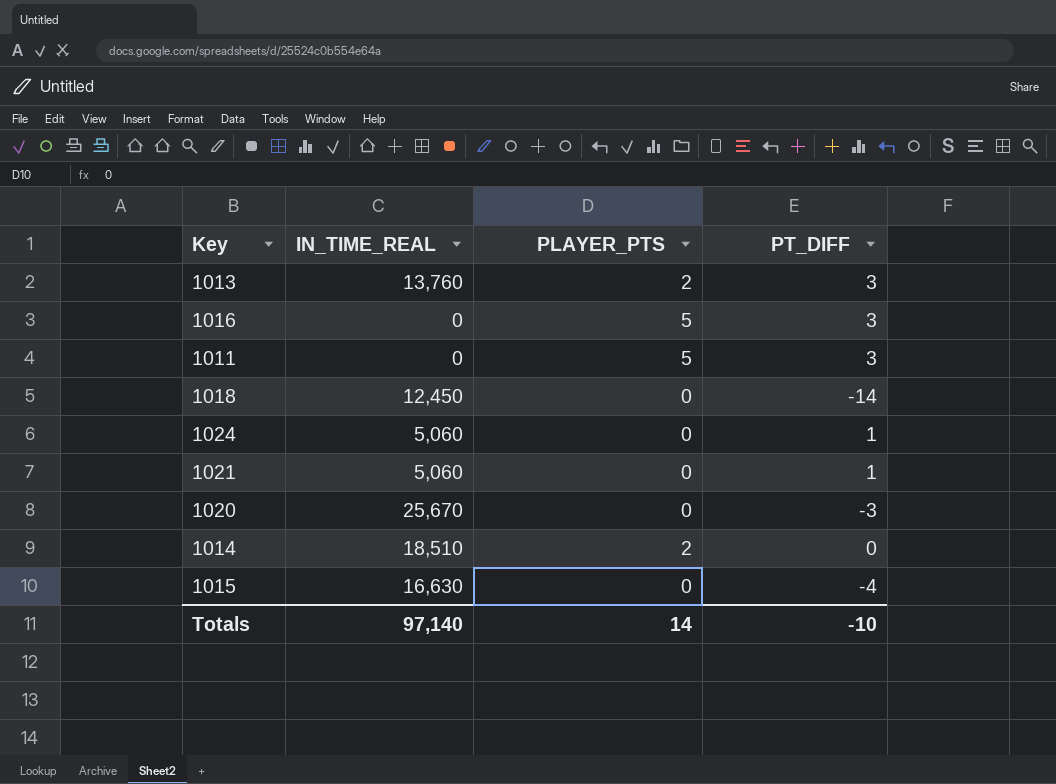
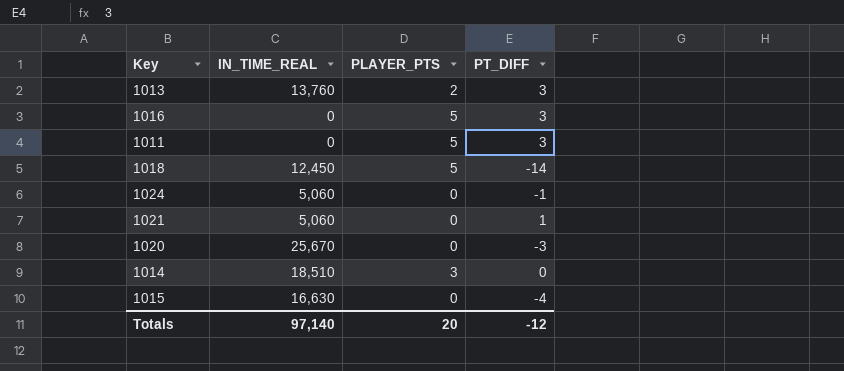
1018 | PLAYER_PTS: 0 -> 5
1024 | PT_DIFF: 1 -> -1
1014 | PLAYER_PTS: 2 -> 3
Totals | PLAYER_PTS: 14 -> 20
Totals | PT_DIFF: -10 -> -12

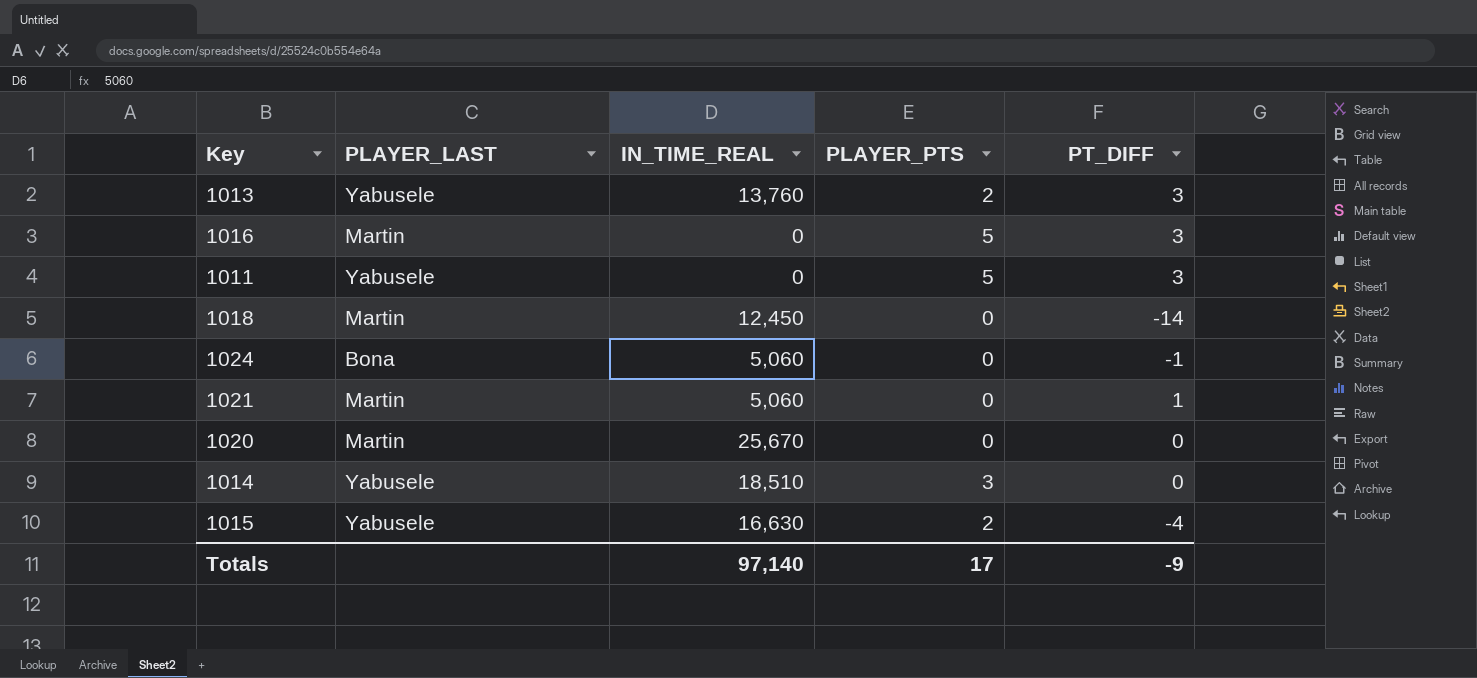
column PLAYER_LAST | position: none -> 2
1018 | PLAYER_PTS: 5 -> 0
1020 | PT_DIFF: -3 -> 0
1015 | PLAYER_PTS: 0 -> 2
Totals | PLAYER_PTS: 20 -> 17
Totals | PT_DIFF: -12 -> -9

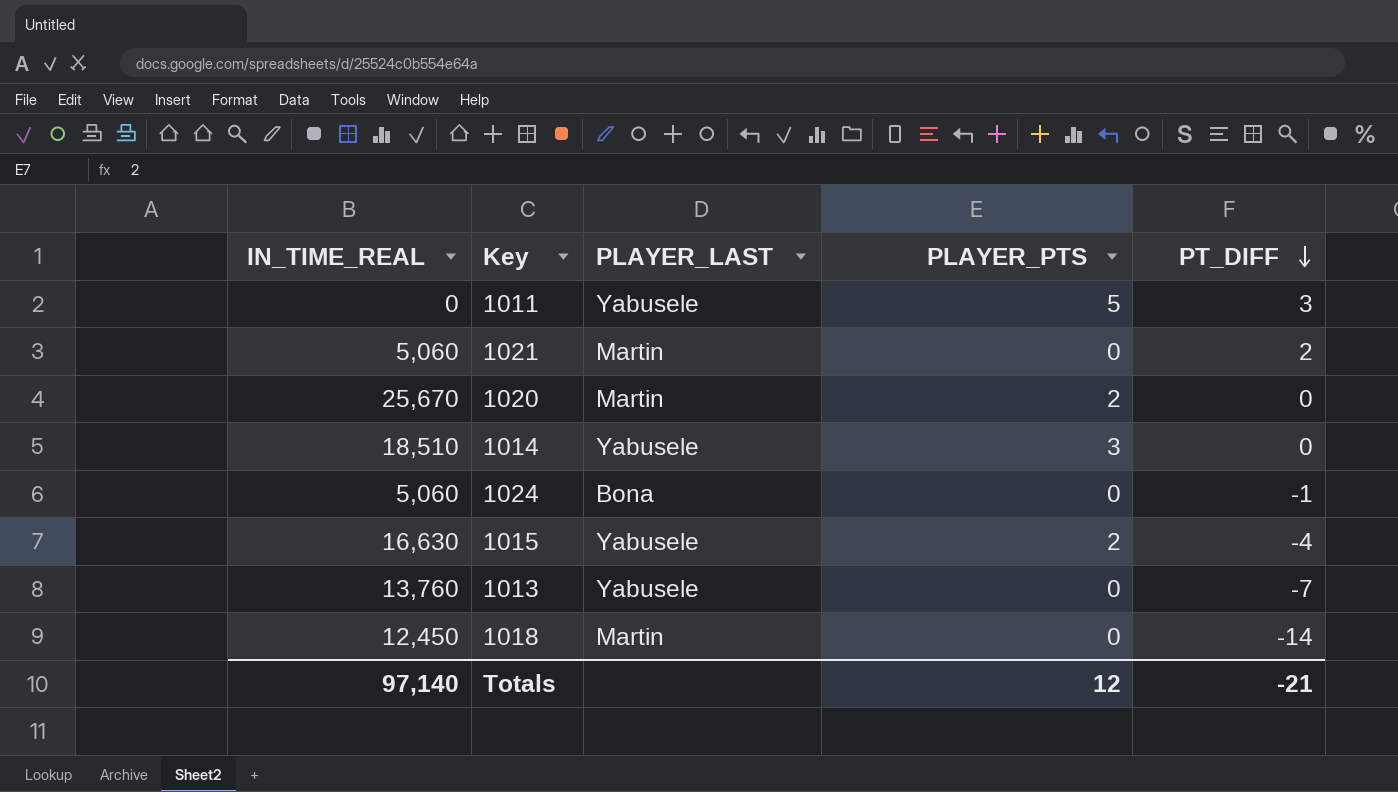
row order: none -> PT_DIFF descending
column IN_TIME_REAL | position: 3 -> 1
row 1016: Martin | 0 | 5 | 3 -> none
1021 | PT_DIFF: 1 -> 2
1020 | PLAYER_PTS: 0 -> 2
1013 | PLAYER_PTS: 2 -> 0
1013 | PT_DIFF: 3 -> -7
Totals | PLAYER_PTS: 17 -> 12
Totals | PT_DIFF: -9 -> -21

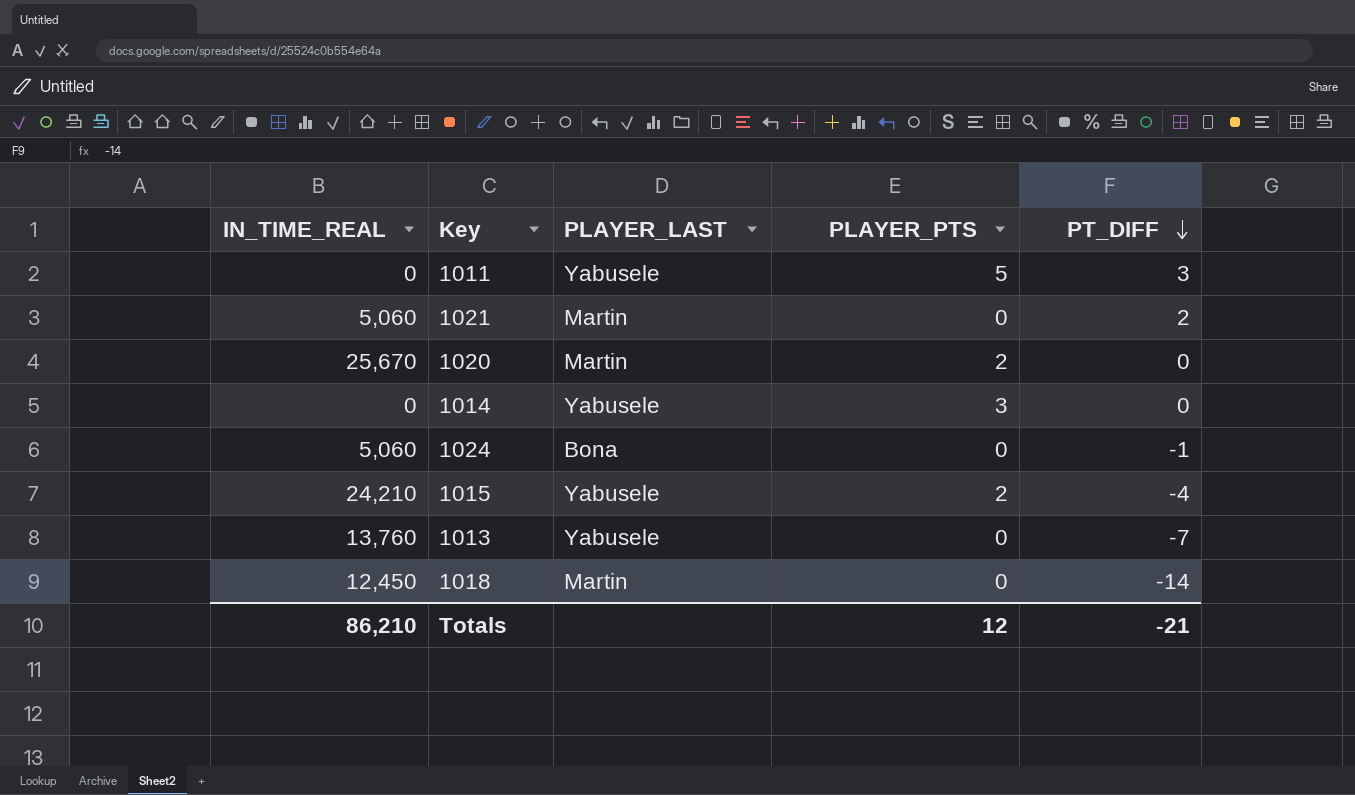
1014 | IN_TIME_REAL: 18,510 -> 0
1015 | IN_TIME_REAL: 16,630 -> 24,210
Totals | IN_TIME_REAL: 97,140 -> 86,210

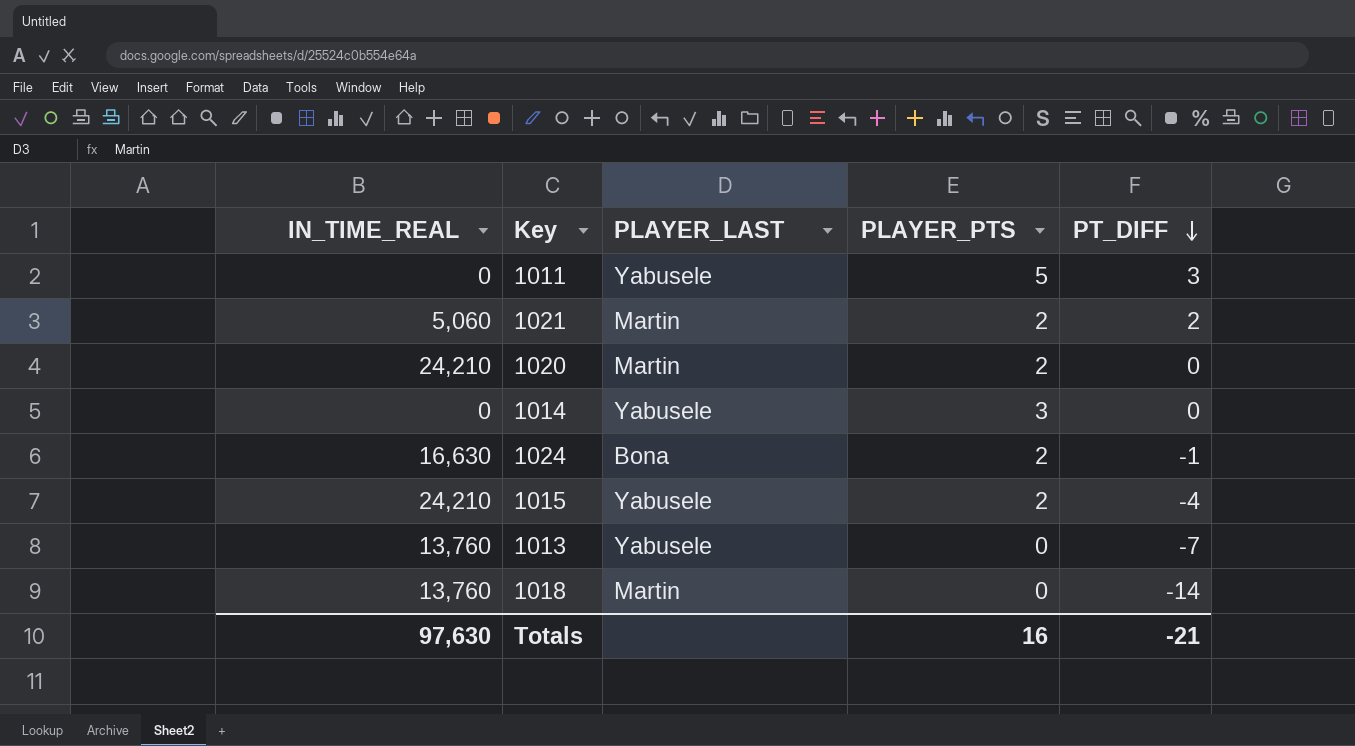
1021 | PLAYER_PTS: 0 -> 2
1020 | IN_TIME_REAL: 25,670 -> 24,210
1024 | IN_TIME_REAL: 5,060 -> 16,630
1024 | PLAYER_PTS: 0 -> 2
1018 | IN_TIME_REAL: 12,450 -> 13,760
Totals | IN_TIME_REAL: 86,210 -> 97,630
Totals | PLAYER_PTS: 12 -> 16

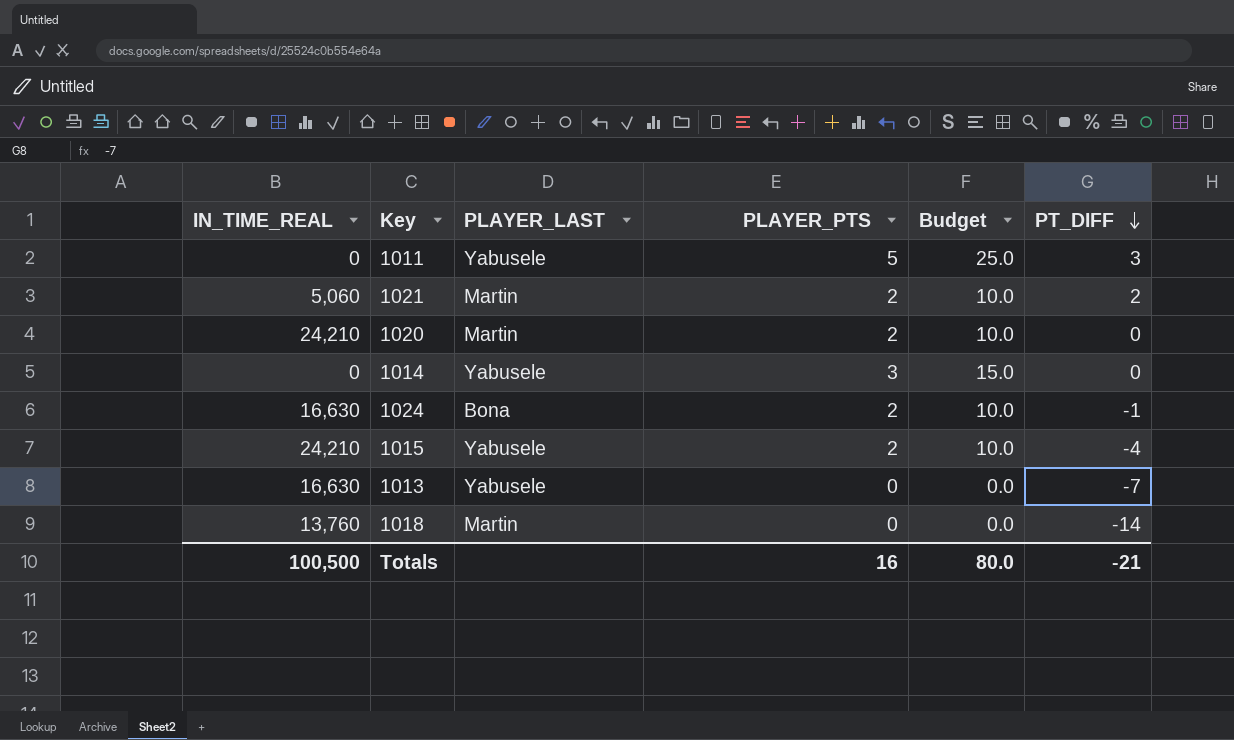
column Budget | formula: none -> [PLAYER_PTS] * 5
1013 | IN_TIME_REAL: 13,760 -> 16,630
Totals | IN_TIME_REAL: 97,630 -> 100,500

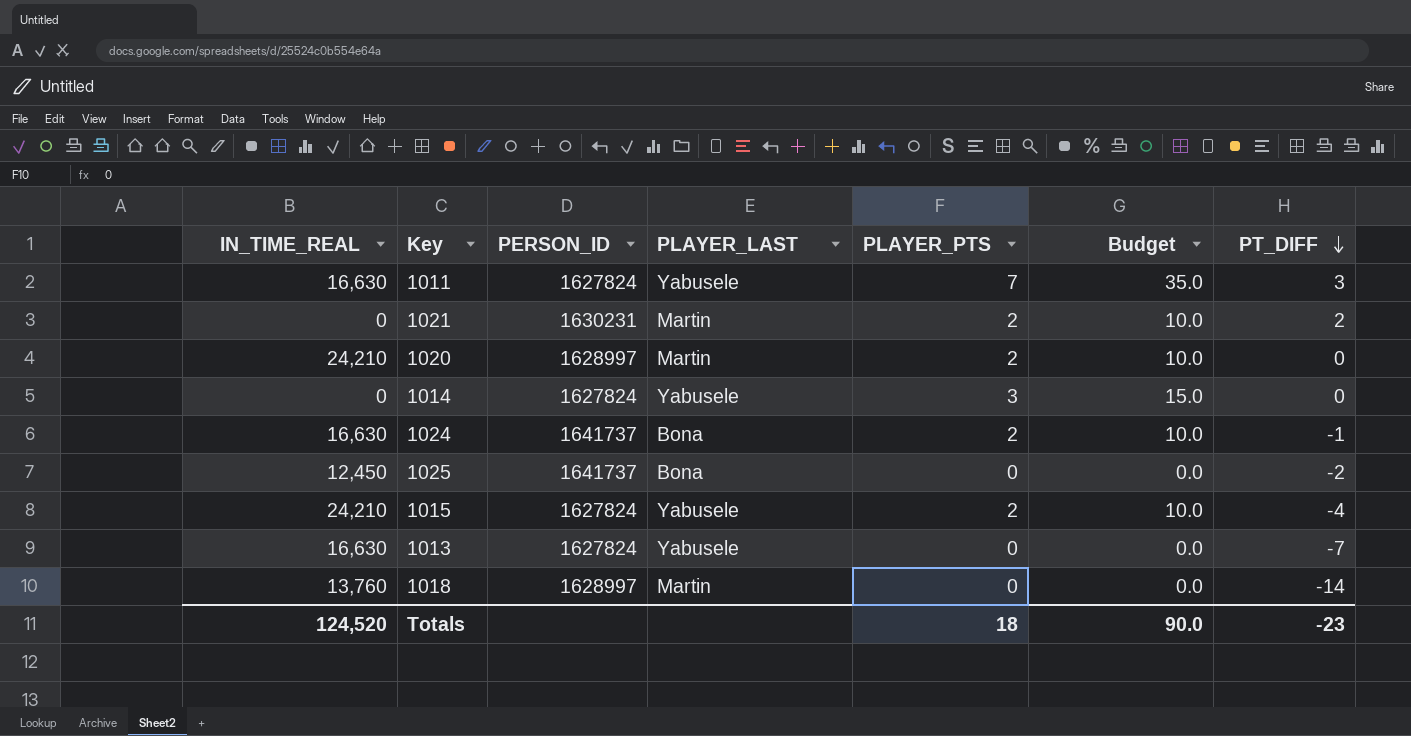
column PERSON_ID | position: none -> 3
1011 | IN_TIME_REAL: 0 -> 16,630
1011 | PLAYER_PTS: 5 -> 7
1011 | Budget: 25.0 -> 35.0
1021 | IN_TIME_REAL: 5,060 -> 0
row 1025: none -> 12,450 | 1641737 | Bona | 0 | 0.0 | -2
Totals | IN_TIME_REAL: 100,500 -> 124,520
Totals | PLAYER_PTS: 16 -> 18
Totals | Budget: 80.0 -> 90.0
Totals | PT_DIFF: -21 -> -23

